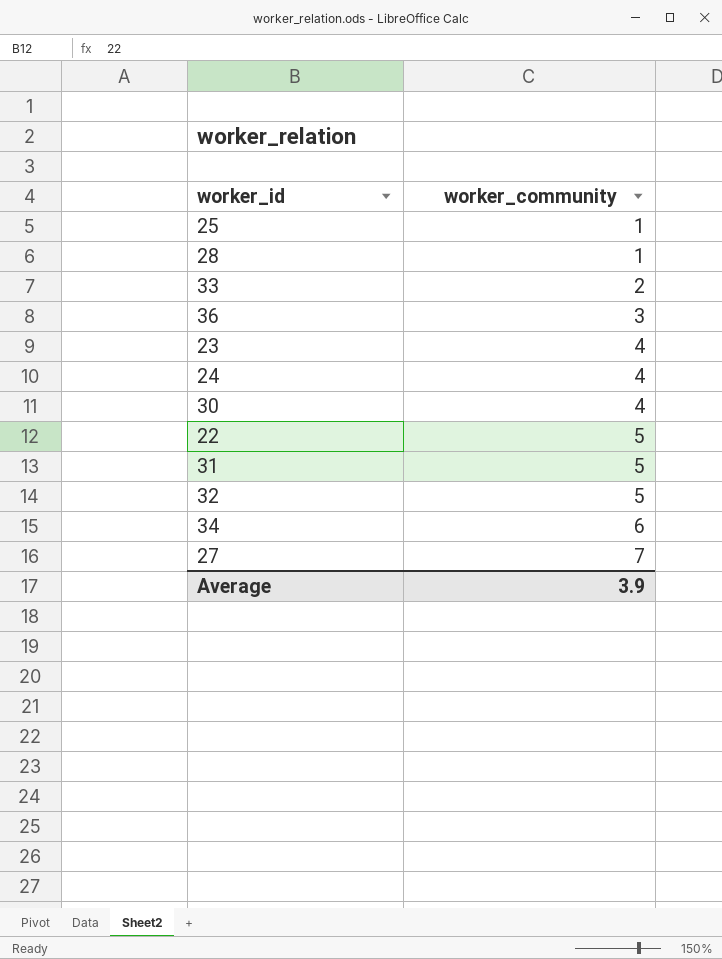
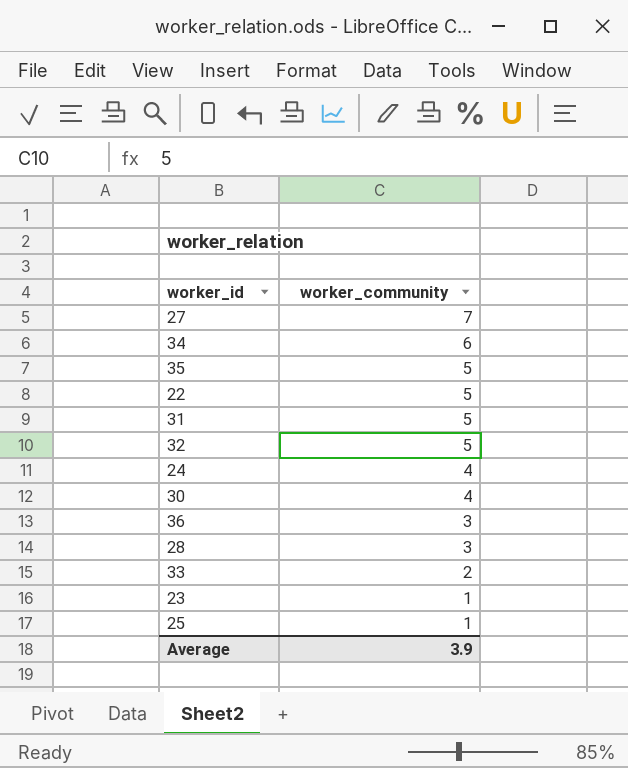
row order: worker_community ascending -> worker_community descending
row 35: none -> 5
28 | worker_community: 1 -> 3
23 | worker_community: 4 -> 1

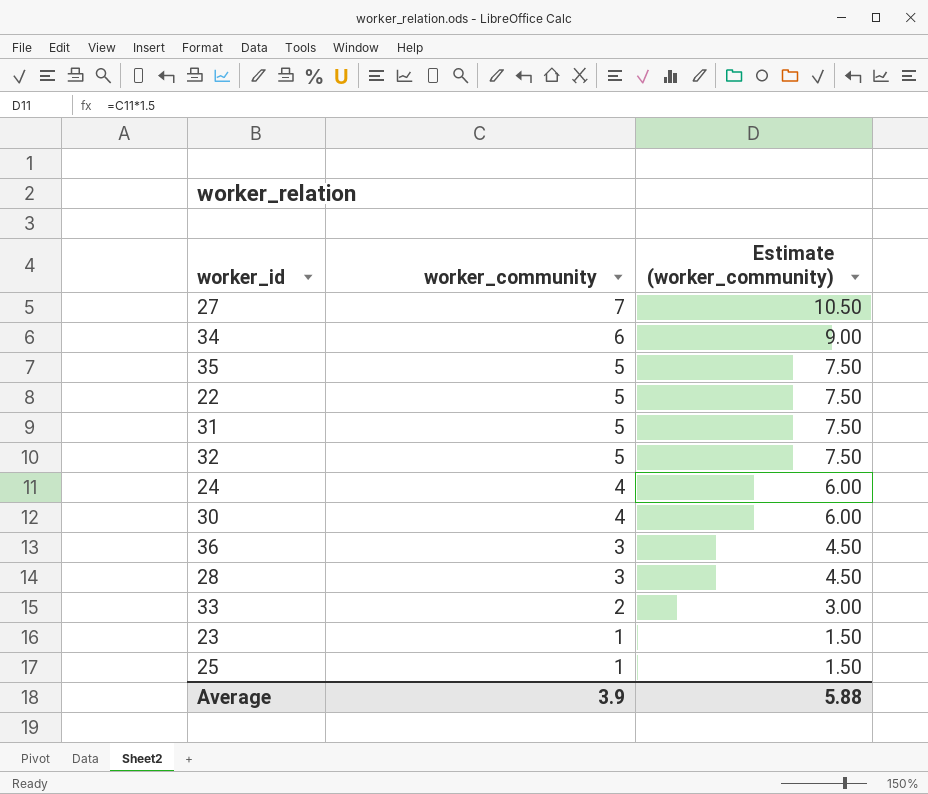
column Estimate (worker_community) | formula: none -> [worker_community] * 1.5

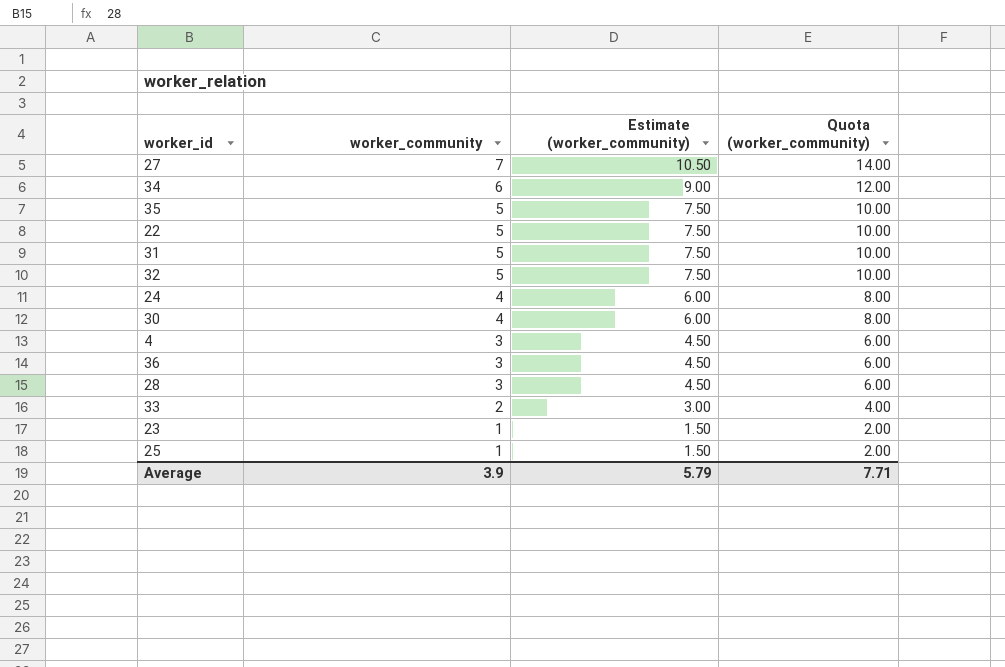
column Quota (worker_community) | formula: none -> [worker_community] * 2
row 4: none -> 3 | 4.50 | 6.00
Average | Estimate (worker_community): 5.88 -> 5.79

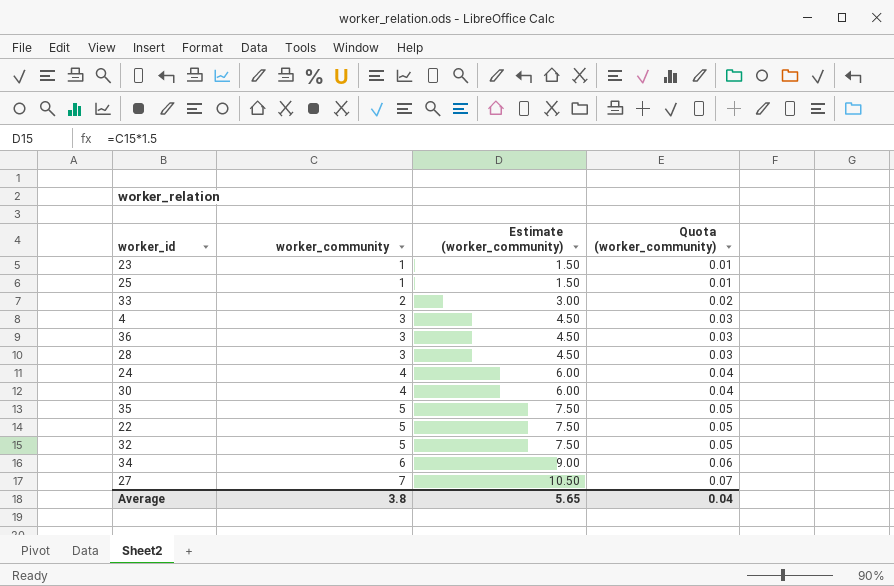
row order: worker_community descending -> worker_community ascending
column Quota (worker_community) | formula: [worker_community] * 2 -> [worker_community] * 0.01
row 31: 5 | 7.50 | 10.00 -> none
Average | worker_community: 3.9 -> 3.8
Average | Estimate (worker_community): 5.79 -> 5.65
Average | Quota (worker_community): 7.71 -> 0.04

